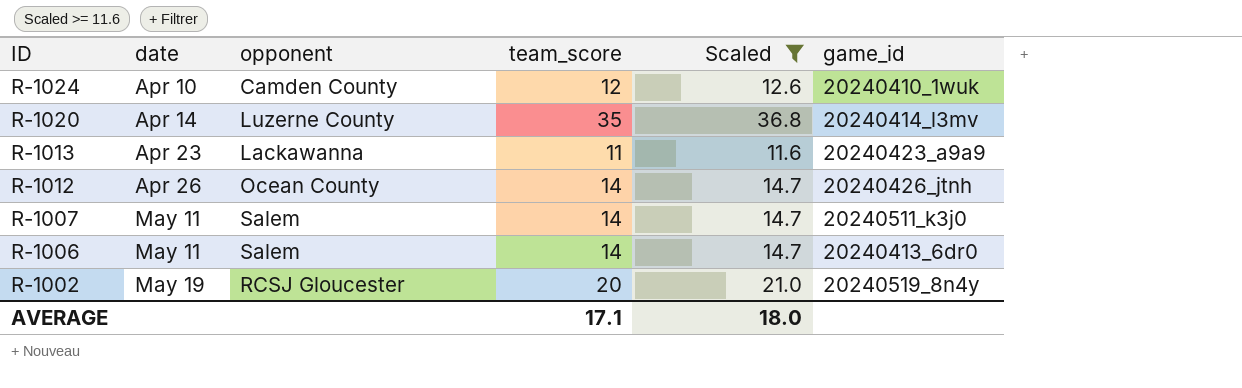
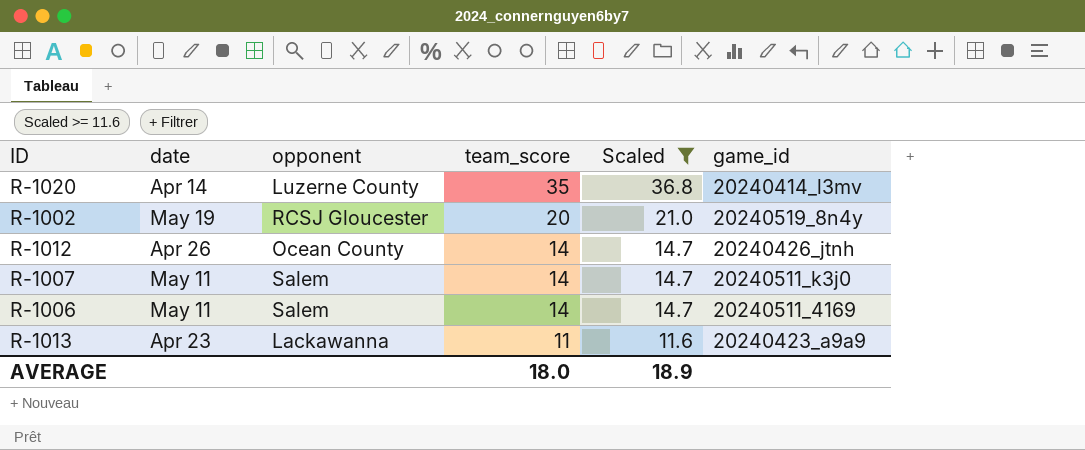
row order: ID descending -> team_score descending
row R-1024: Apr 10 | Camden County | 12 | 12.6 | 20240410_1wuk -> none
R-1006 | game_id: 20240413_6dr0 -> 20240511_4169
AVERAGE | team_score: 17.1 -> 18.0
AVERAGE | Scaled: 18.0 -> 18.9

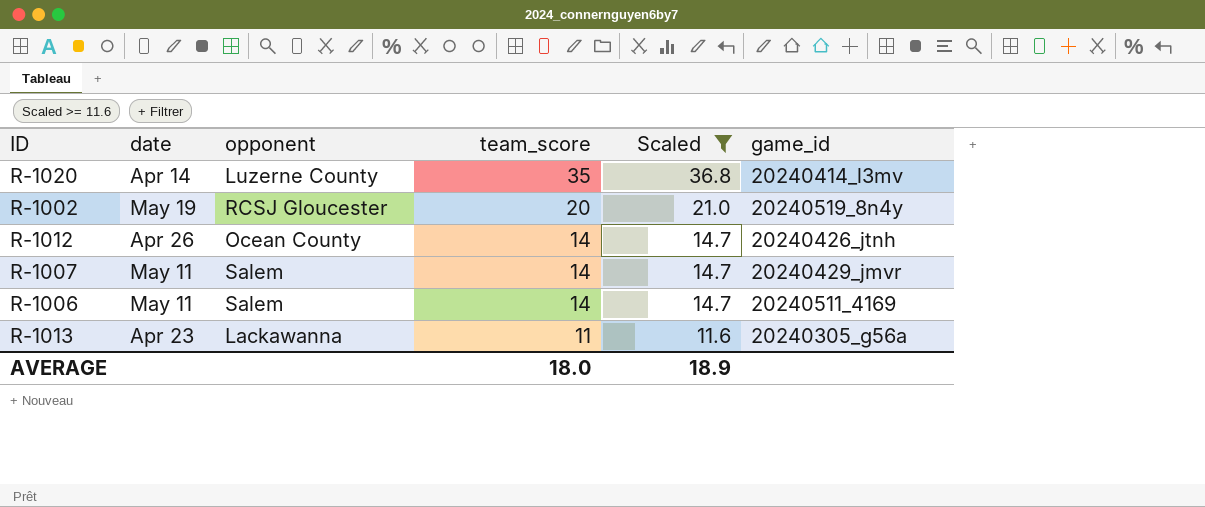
R-1007 | game_id: 20240511_k3j0 -> 20240429_jmvr
R-1013 | game_id: 20240423_a9a9 -> 20240305_g56a

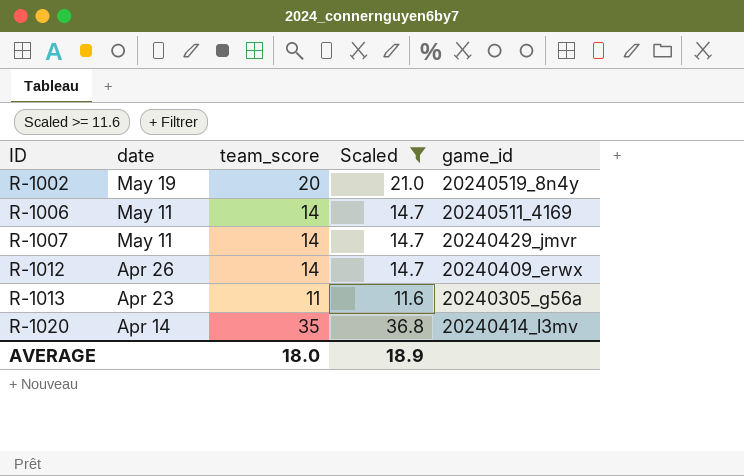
row order: team_score descending -> ID ascending
column opponent | position: 3 -> none
R-1012 | game_id: 20240426_jtnh -> 20240409_erwx

